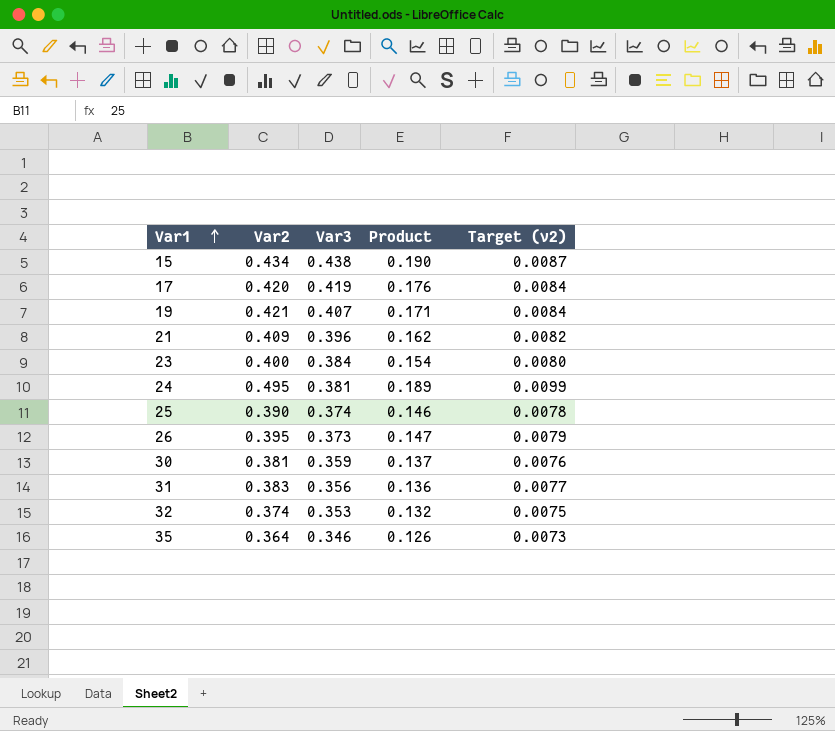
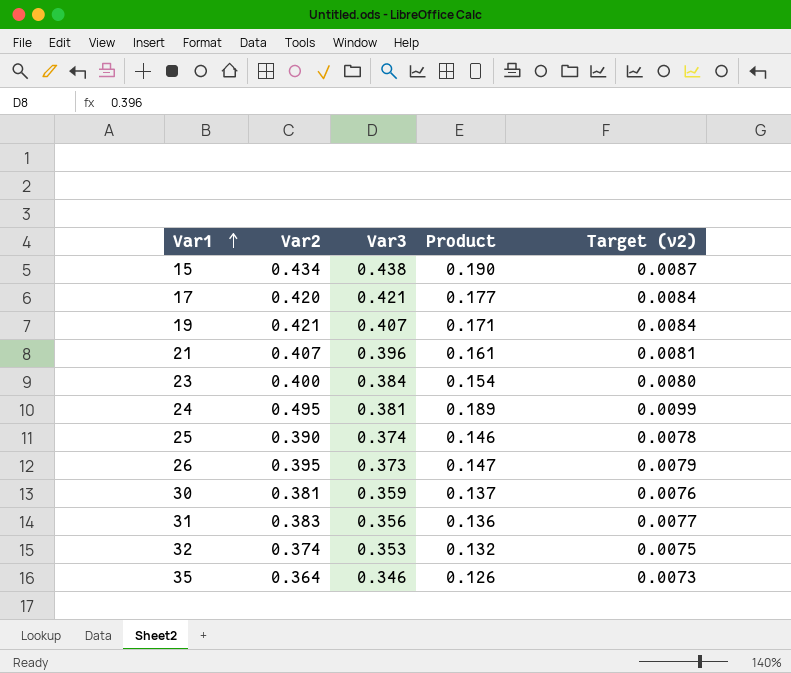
17 | Var3: 0.419 -> 0.421
17 | Product: 0.176 -> 0.177
21 | Var2: 0.409 -> 0.407
21 | Product: 0.162 -> 0.161
21 | Target (v2): 0.0082 -> 0.0081

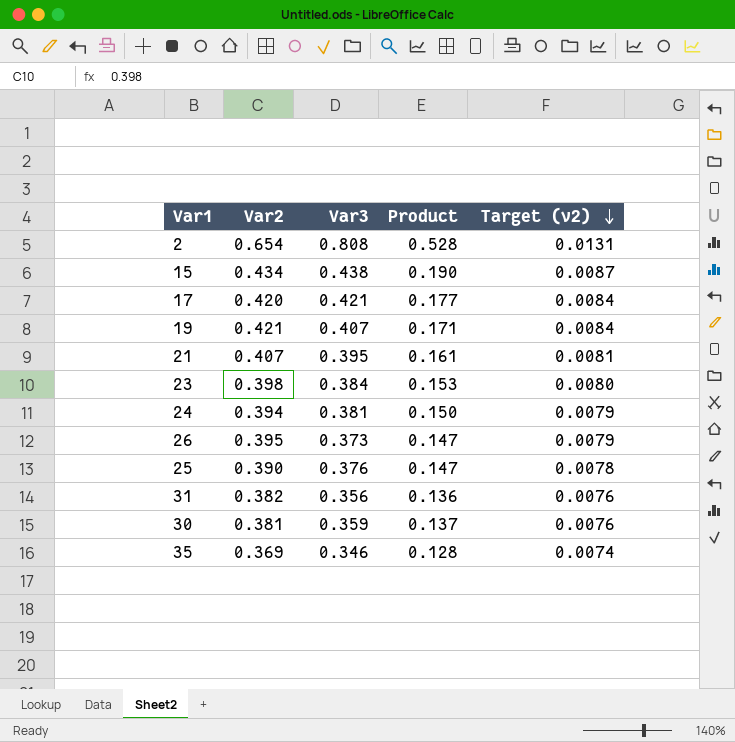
row order: Var1 ascending -> Target (v2) descending
row 32: 0.374 | 0.353 | 0.132 | 0.0075 -> none
row 2: none -> 0.654 | 0.808 | 0.528 | 0.0131
21 | Var3: 0.396 -> 0.395
23 | Var2: 0.400 -> 0.398
23 | Product: 0.154 -> 0.153
24 | Var2: 0.495 -> 0.394
24 | Product: 0.189 -> 0.150
24 | Target (v2): 0.0099 -> 0.0079
25 | Var3: 0.374 -> 0.376
25 | Product: 0.146 -> 0.147
31 | Var2: 0.383 -> 0.382
31 | Target (v2): 0.0077 -> 0.0076
35 | Var2: 0.364 -> 0.369
35 | Product: 0.126 -> 0.128
35 | Target (v2): 0.0073 -> 0.0074

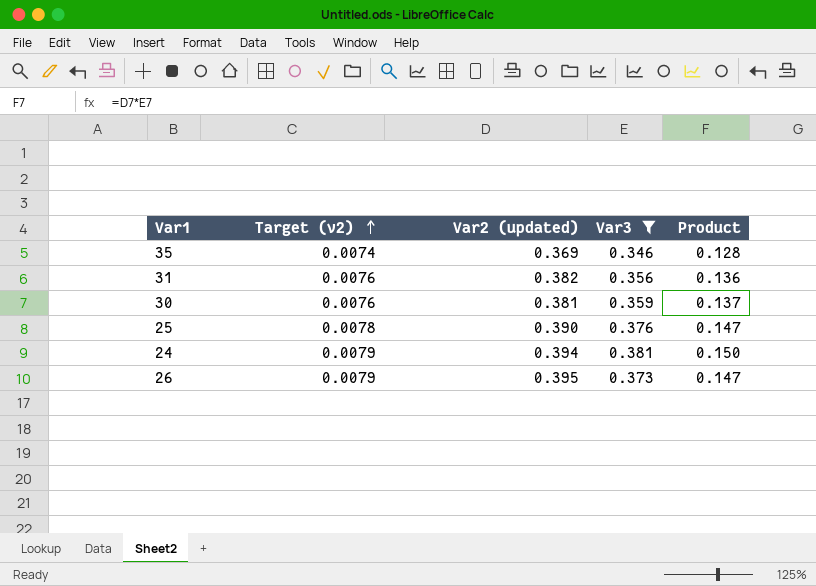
filter: none -> Var3 <= 0.381
row order: Target (v2) descending -> Target (v2) ascending
column Target (v2) | position: 5 -> 2
column name: Var2 -> Var2 (updated)

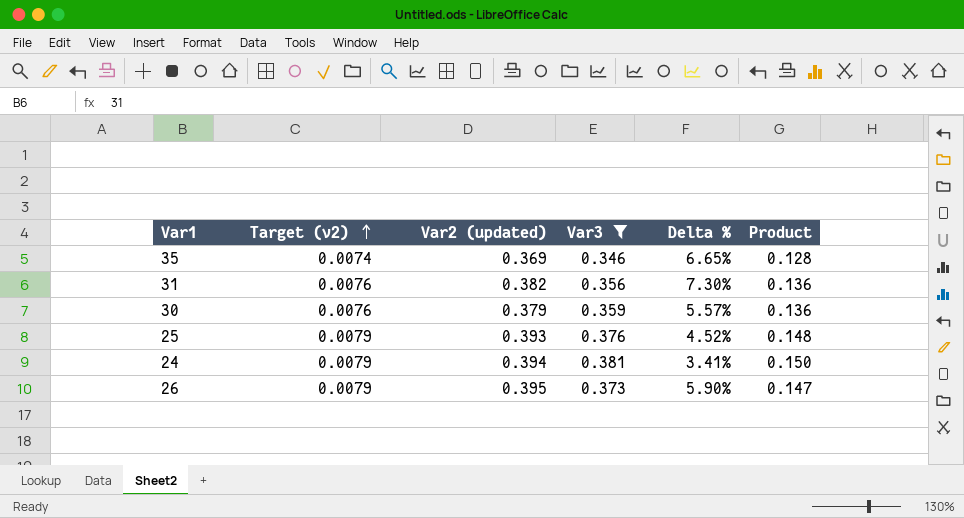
column Delta % | formula: none -> ([Var2 (updated)] - [Var3]) / [Var3]
30 | Var2 (updated): 0.381 -> 0.379
30 | Product: 0.137 -> 0.136
25 | Target (v2): 0.0078 -> 0.0079
25 | Var2 (updated): 0.390 -> 0.393
25 | Product: 0.147 -> 0.148

